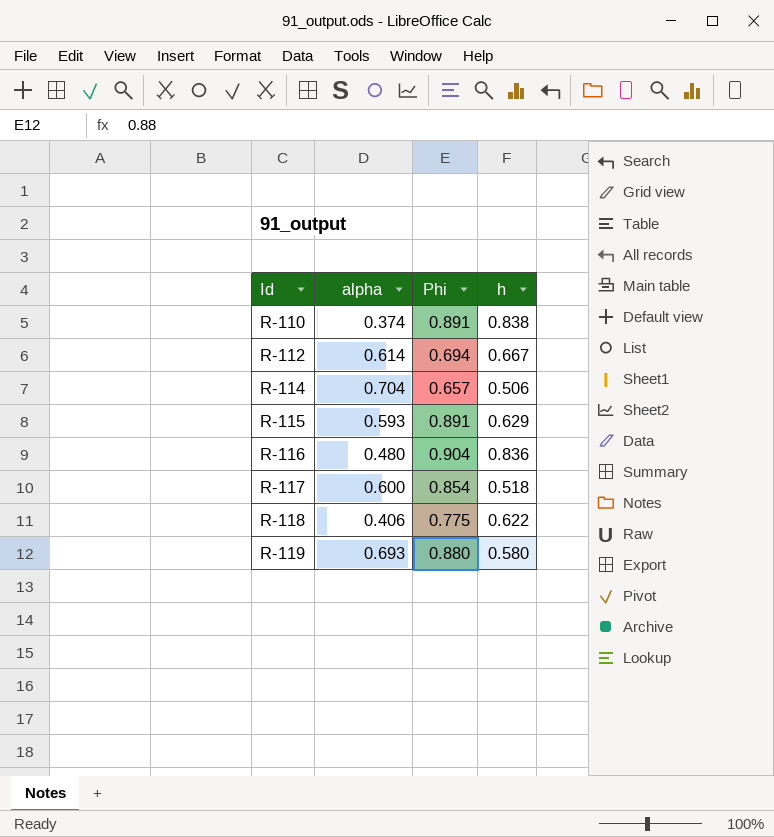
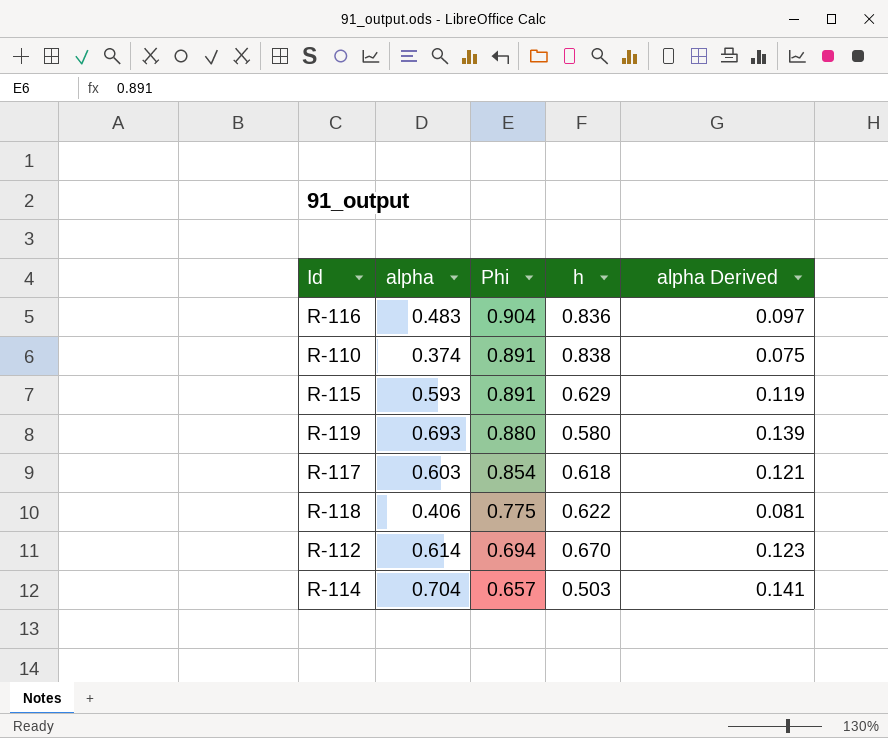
row order: Id ascending -> Phi descending
column alpha Derived | formula: none -> [alpha] * 0.2
R-116 | alpha: 0.480 -> 0.483
R-117 | alpha: 0.600 -> 0.603
R-117 | h: 0.518 -> 0.618
R-112 | h: 0.667 -> 0.670
R-114 | h: 0.506 -> 0.503

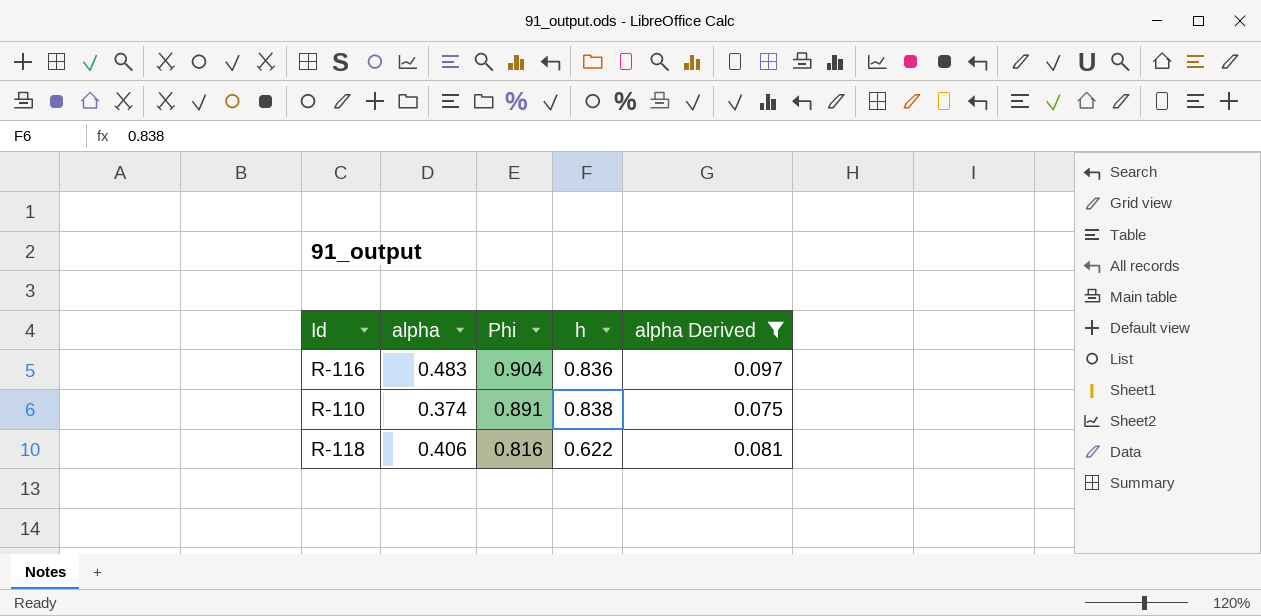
filter: none -> alpha Derived <= 0.097
R-118 | Phi: 0.775 -> 0.816

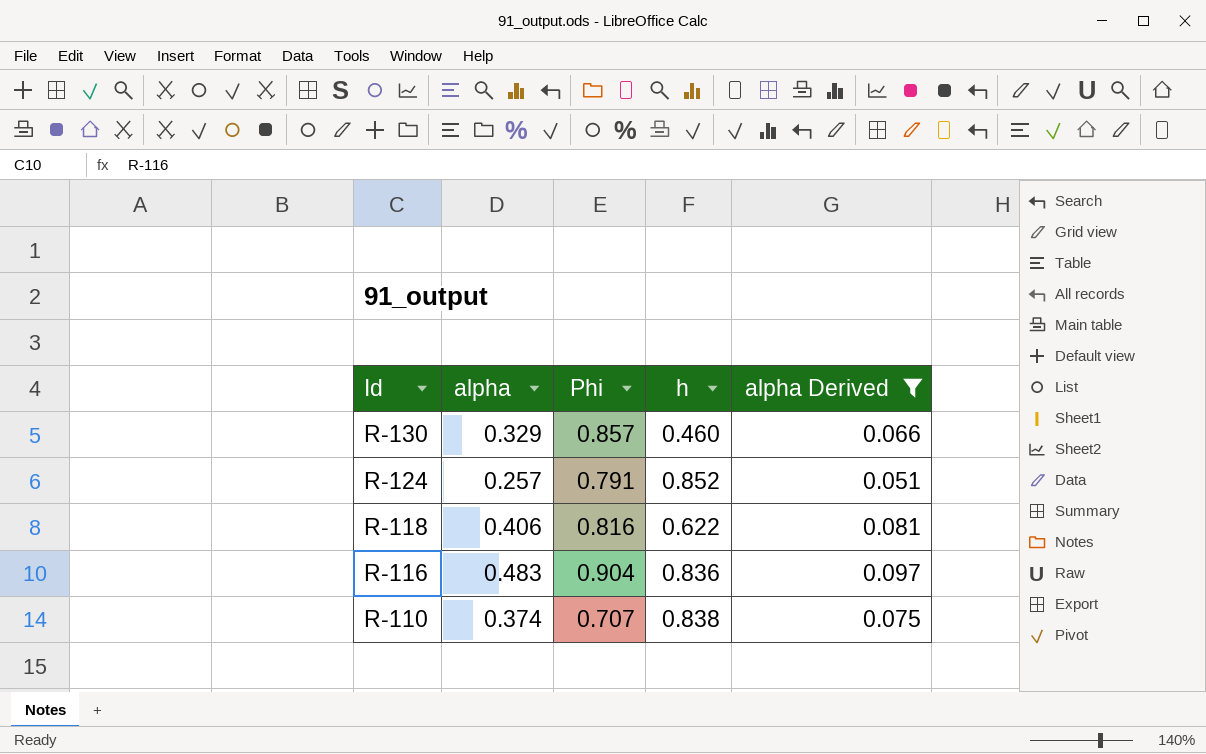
row order: Phi descending -> Id descending
row R-130: none -> 0.329 | 0.857 | 0.460 | 0.066
row R-124: none -> 0.257 | 0.791 | 0.852 | 0.051
R-110 | Phi: 0.891 -> 0.707

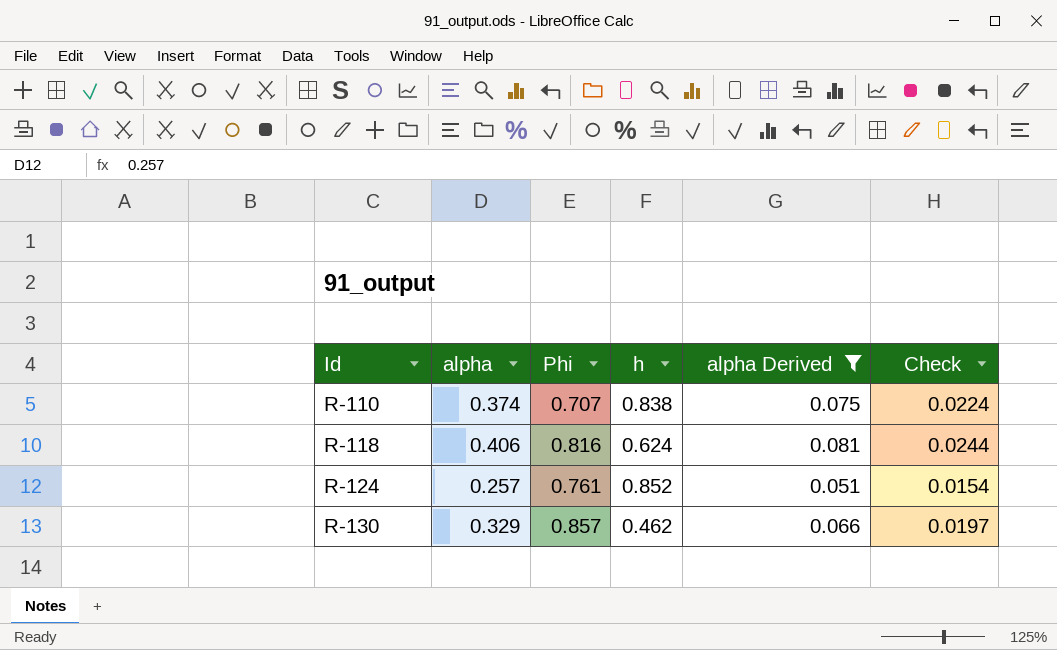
row order: Id descending -> Id ascending
column Check | formula: none -> [alpha] * 0.06
row R-116: 0.483 | 0.904 | 0.836 | 0.097 -> none
R-118 | h: 0.622 -> 0.624
R-124 | Phi: 0.791 -> 0.761
R-130 | h: 0.460 -> 0.462

